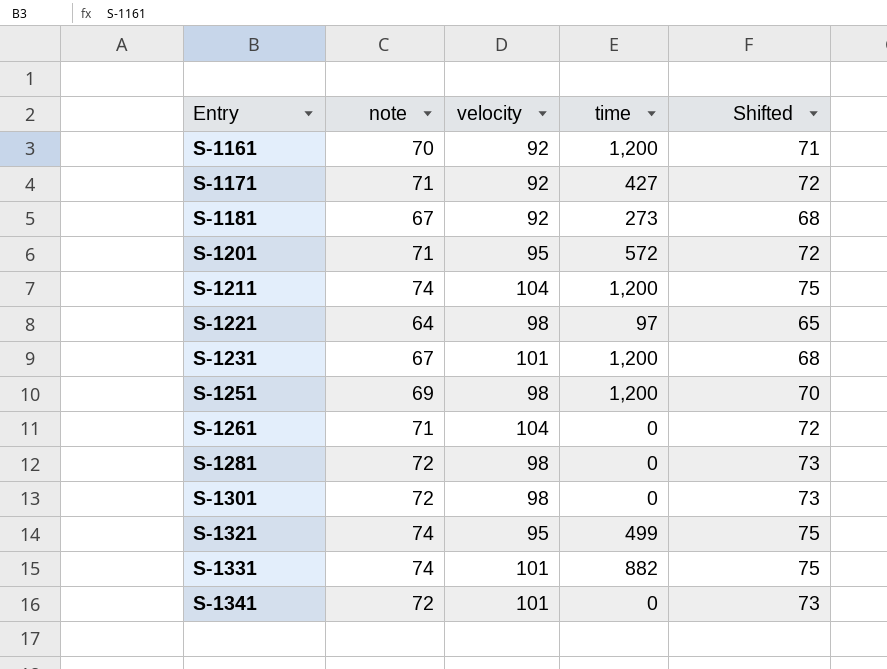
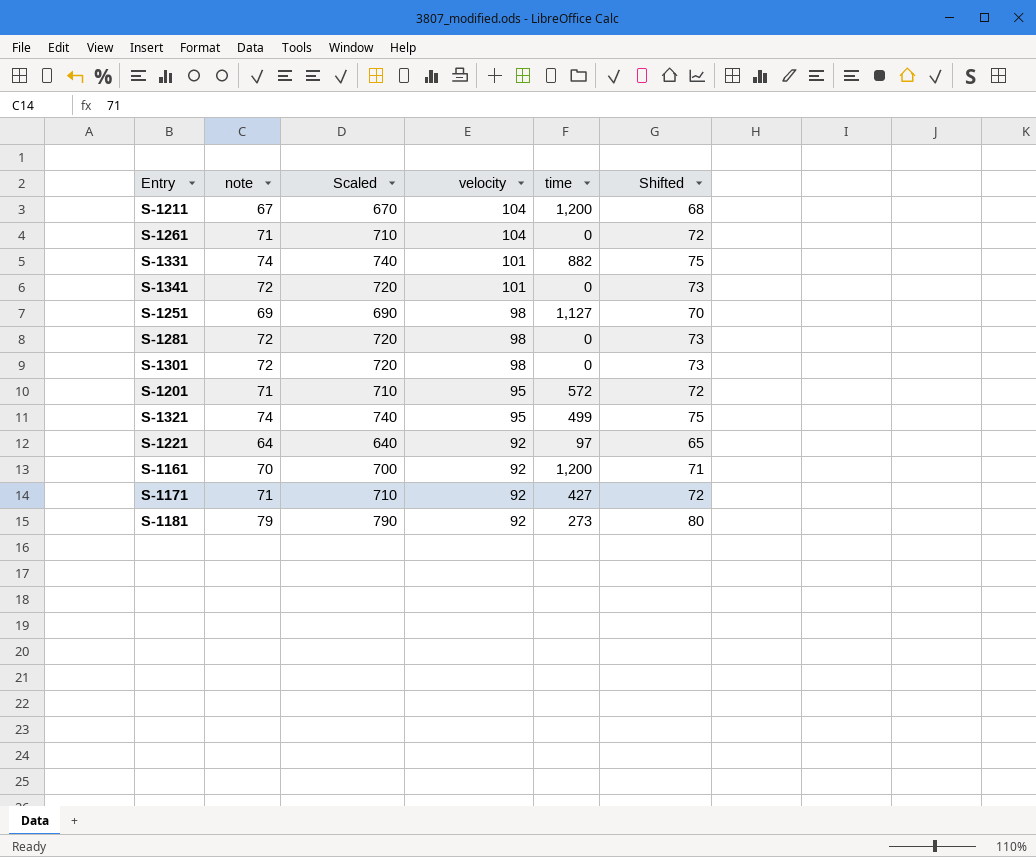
row order: Entry ascending -> velocity descending
column Scaled | formula: none -> [note] * 10
row S-1231: 67 | 101 | 1,200 | 68 -> none
S-1211 | note: 74 -> 67
S-1211 | Shifted: 75 -> 68
S-1251 | time: 1,200 -> 1,127
S-1221 | velocity: 98 -> 92
S-1181 | note: 67 -> 79
S-1181 | Shifted: 68 -> 80

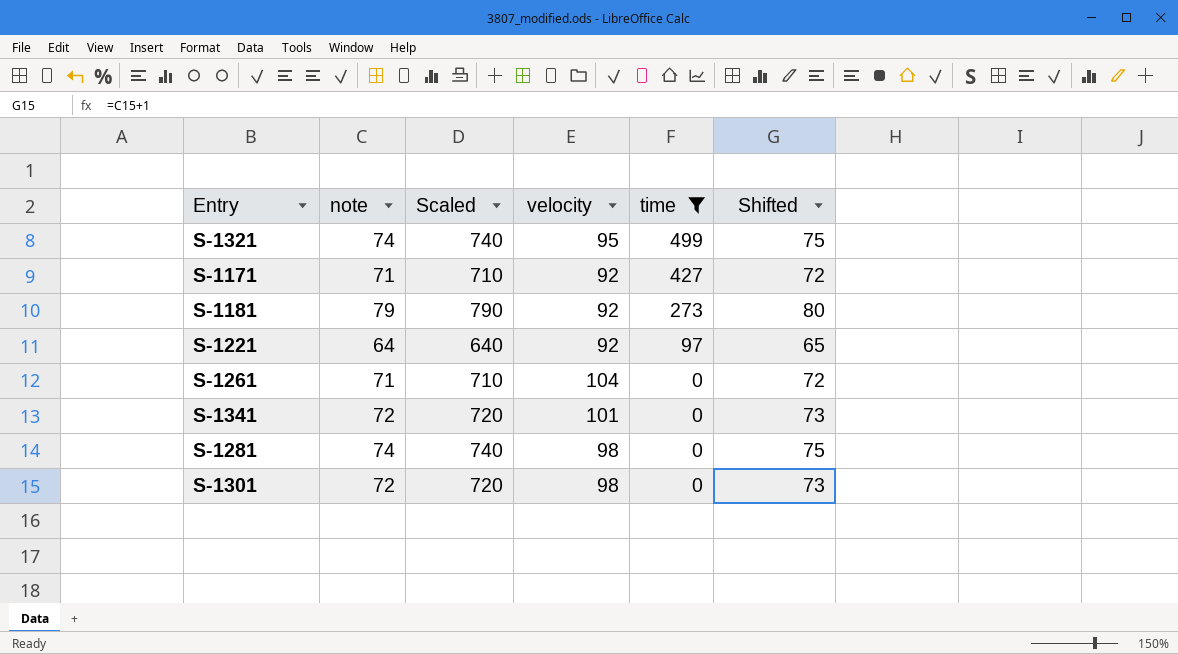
filter: none -> time <= 499
row order: velocity descending -> time descending
S-1281 | note: 72 -> 74
S-1281 | Scaled: 720 -> 740
S-1281 | Shifted: 73 -> 75

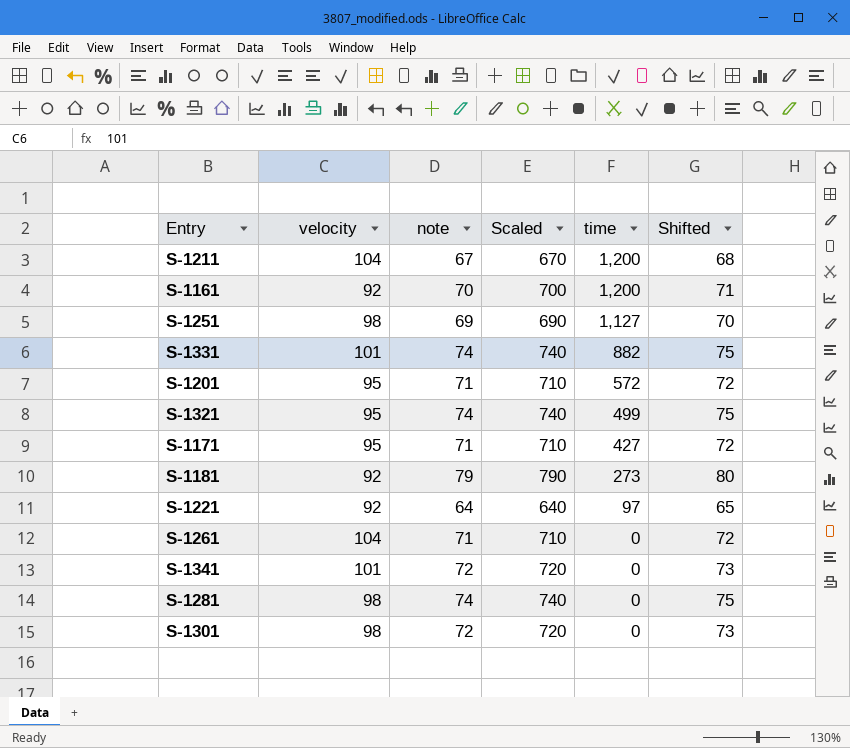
filter: time <= 499 -> none
column velocity | position: 4 -> 2
S-1171 | velocity: 92 -> 95

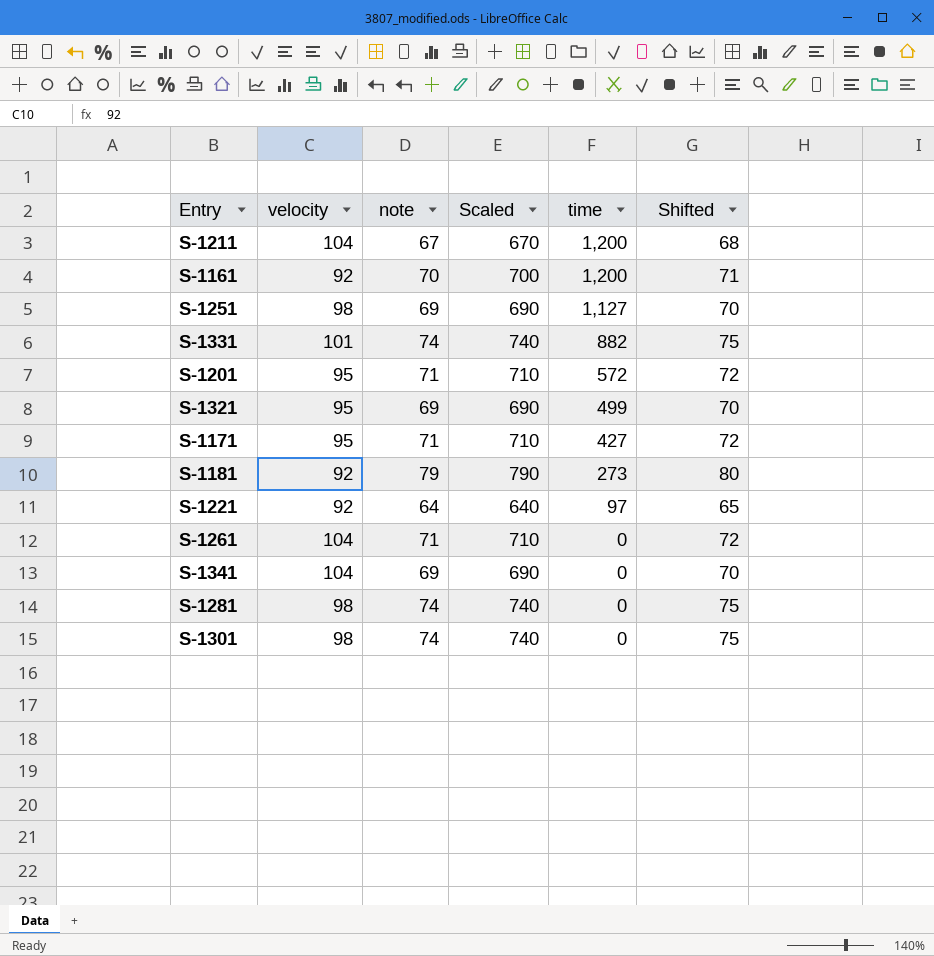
S-1321 | note: 74 -> 69
S-1321 | Scaled: 740 -> 690
S-1321 | Shifted: 75 -> 70
S-1341 | velocity: 101 -> 104
S-1341 | note: 72 -> 69
S-1341 | Scaled: 720 -> 690
S-1341 | Shifted: 73 -> 70
S-1301 | note: 72 -> 74
S-1301 | Scaled: 720 -> 740
S-1301 | Shifted: 73 -> 75

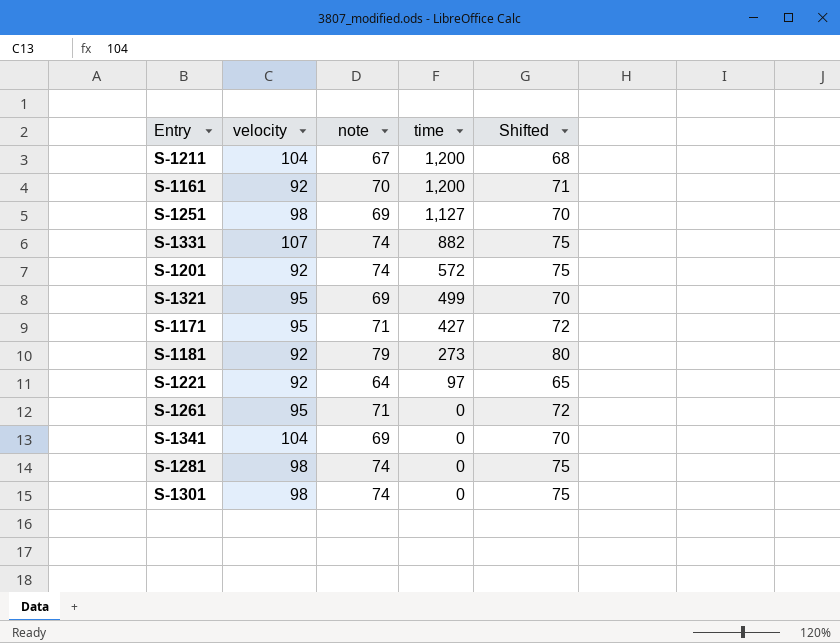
column Scaled | formula: [note] * 10 -> none
S-1331 | velocity: 101 -> 107
S-1201 | velocity: 95 -> 92
S-1201 | note: 71 -> 74
S-1201 | Shifted: 72 -> 75
S-1261 | velocity: 104 -> 95

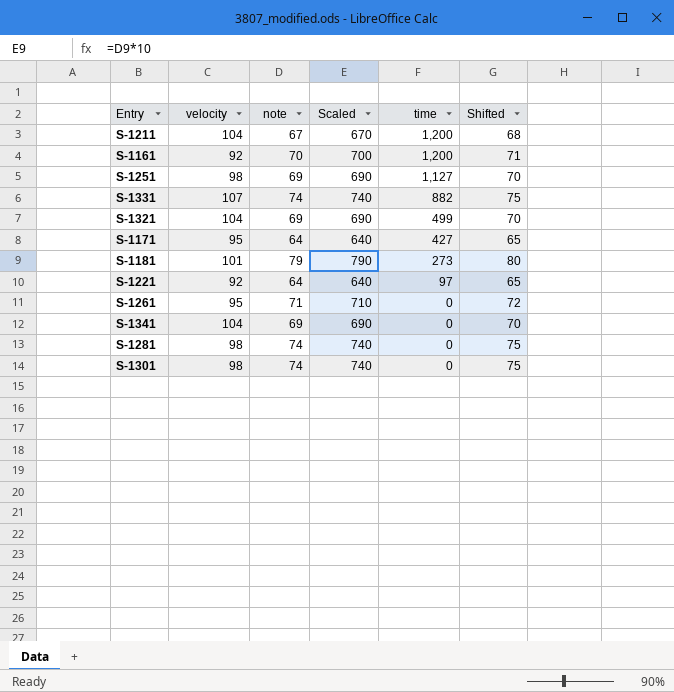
column Scaled | formula: none -> [note] * 10
row S-1201: 92 | 74 | 572 | 75 -> none
S-1321 | velocity: 95 -> 104
S-1171 | note: 71 -> 64
S-1171 | Shifted: 72 -> 65
S-1181 | velocity: 92 -> 101

